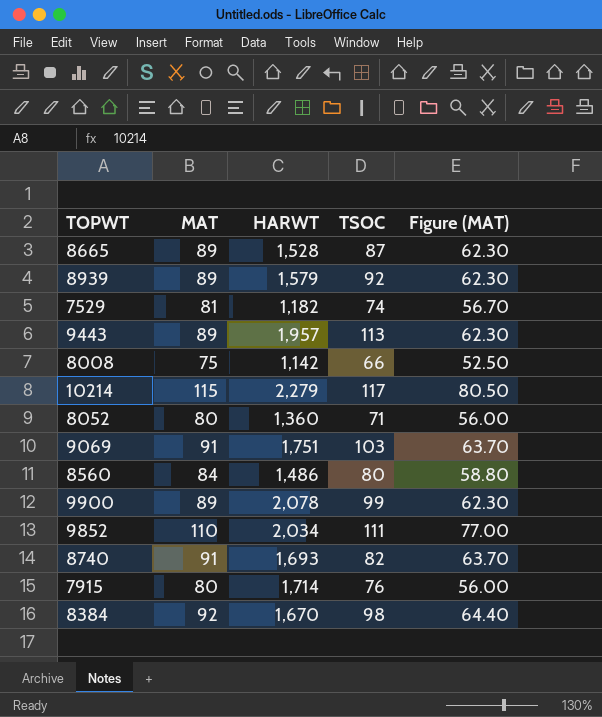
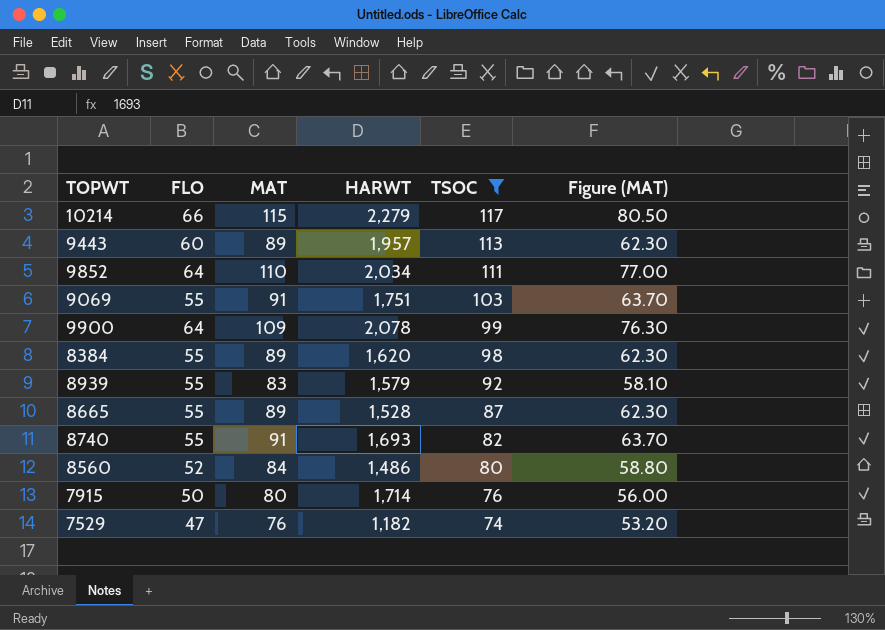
filter: none -> TSOC >= 74
row order: none -> TSOC descending
column FLO | position: none -> 2
9900 | MAT: 89 -> 109
9900 | Figure (MAT): 62.30 -> 76.30
8384 | MAT: 92 -> 89
8384 | HARWT: 1,670 -> 1,620
8384 | Figure (MAT): 64.40 -> 62.30
8939 | MAT: 89 -> 83
8939 | Figure (MAT): 62.30 -> 58.10
7529 | MAT: 81 -> 76
7529 | Figure (MAT): 56.70 -> 53.20

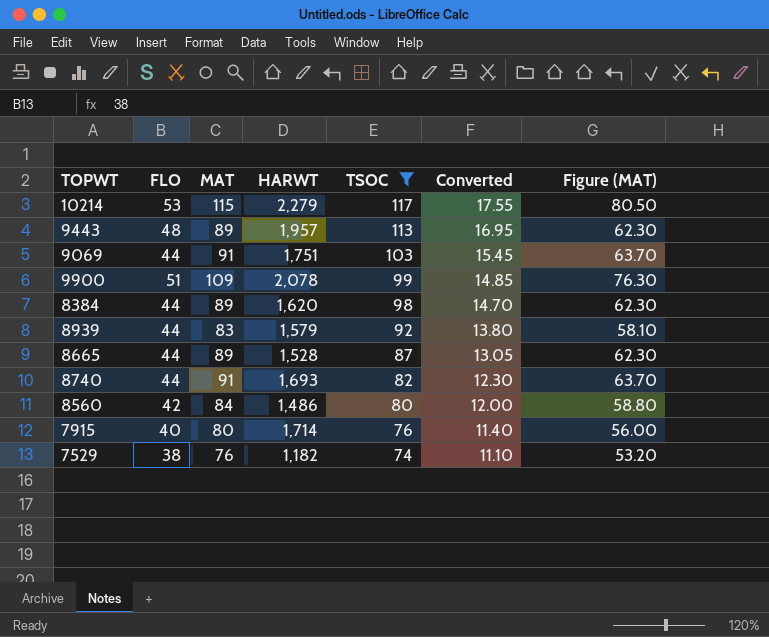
column Converted | formula: none -> [TSOC] * 0.15
row 9852: 64 | 110 | 2,034 | 111 | 77.00 -> none
10214 | FLO: 66 -> 53
9443 | FLO: 60 -> 48
9069 | FLO: 55 -> 44
9900 | FLO: 64 -> 51
8384 | FLO: 55 -> 44
8939 | FLO: 55 -> 44
8665 | FLO: 55 -> 44
8740 | FLO: 55 -> 44
8560 | FLO: 52 -> 42
7915 | FLO: 50 -> 40
7529 | FLO: 47 -> 38

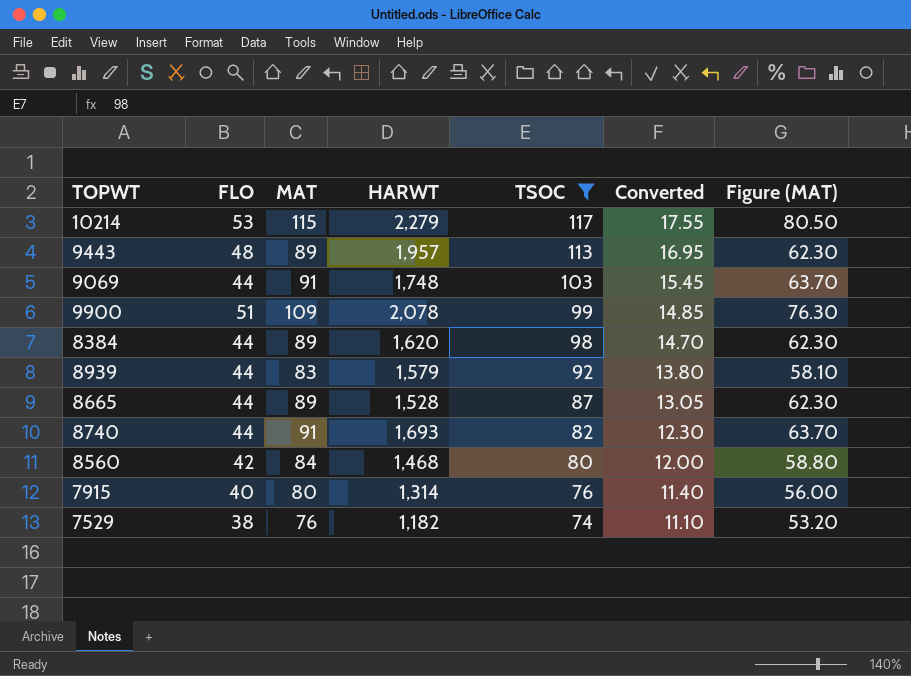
9069 | HARWT: 1,751 -> 1,748
8560 | HARWT: 1,486 -> 1,468
7915 | HARWT: 1,714 -> 1,314

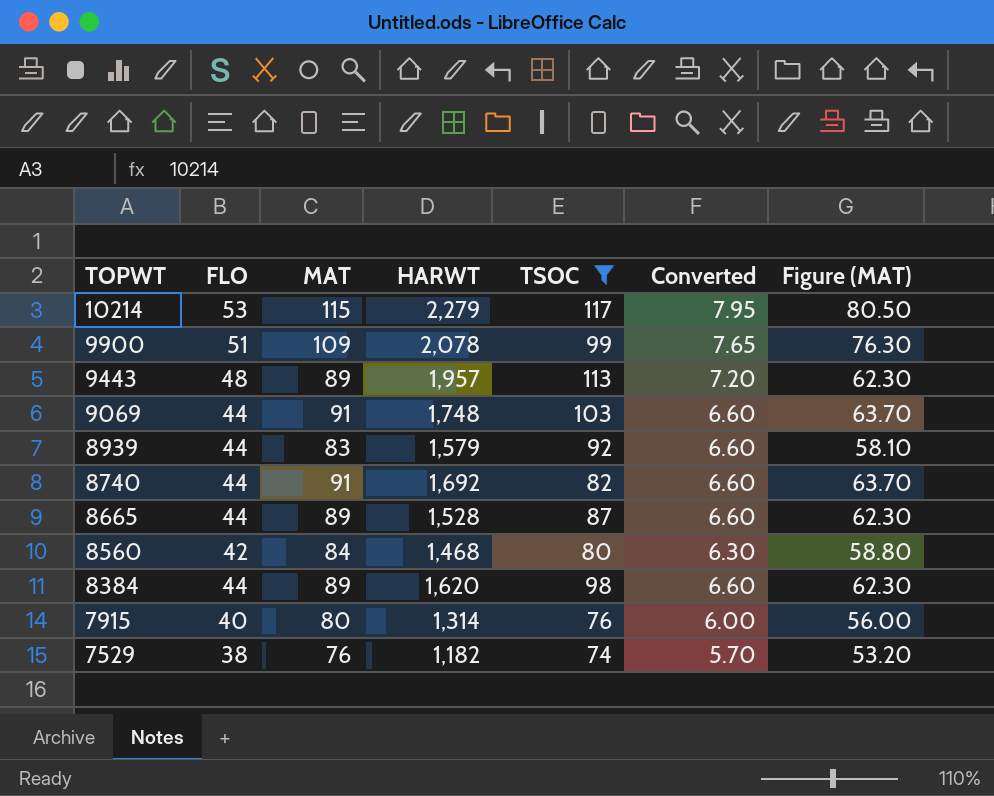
row order: TSOC descending -> TOPWT descending
column Converted | formula: [TSOC] * 0.15 -> [FLO] * 0.15
8740 | HARWT: 1,693 -> 1,692

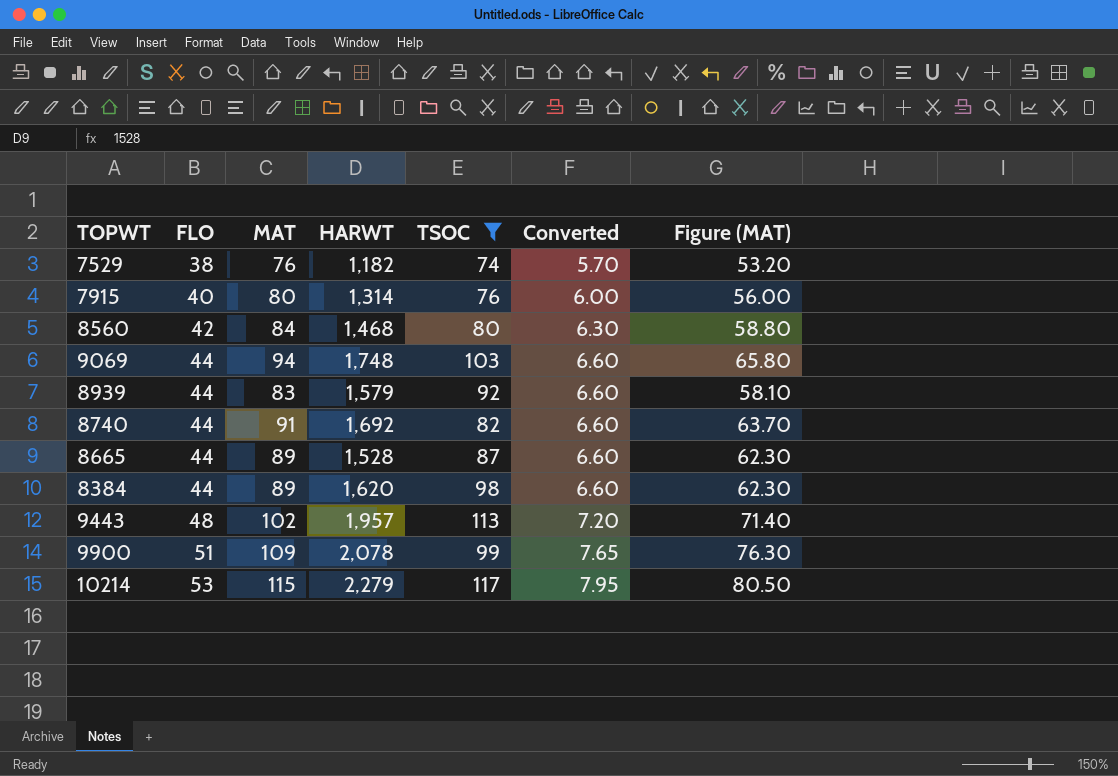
row order: TOPWT descending -> FLO ascending
9069 | MAT: 91 -> 94
9069 | Figure (MAT): 63.70 -> 65.80
9443 | MAT: 89 -> 102
9443 | Figure (MAT): 62.30 -> 71.40

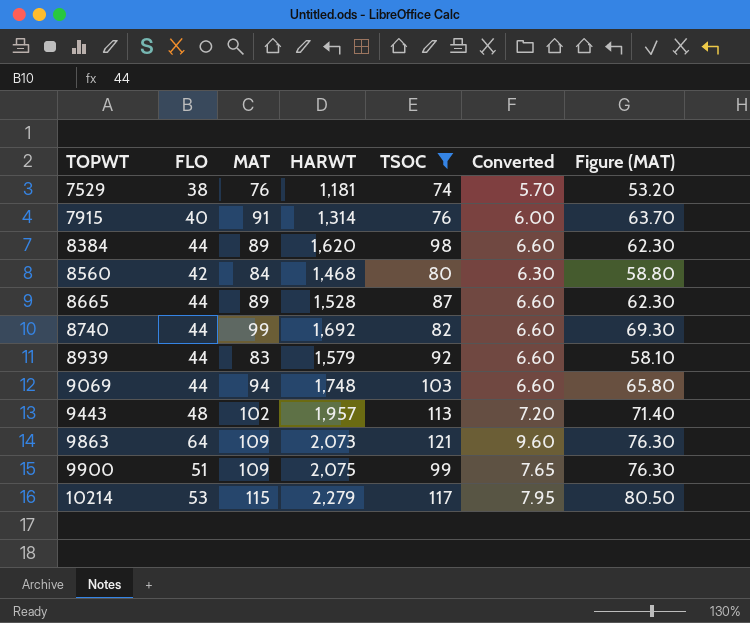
row order: FLO ascending -> TOPWT ascending
7529 | HARWT: 1,182 -> 1,181
7915 | MAT: 80 -> 91
7915 | Figure (MAT): 56.00 -> 63.70
8740 | MAT: 91 -> 99
8740 | Figure (MAT): 63.70 -> 69.30
row 9863: none -> 64 | 109 | 2,073 | 121 | 9.60 | 76.30
9900 | HARWT: 2,078 -> 2,075

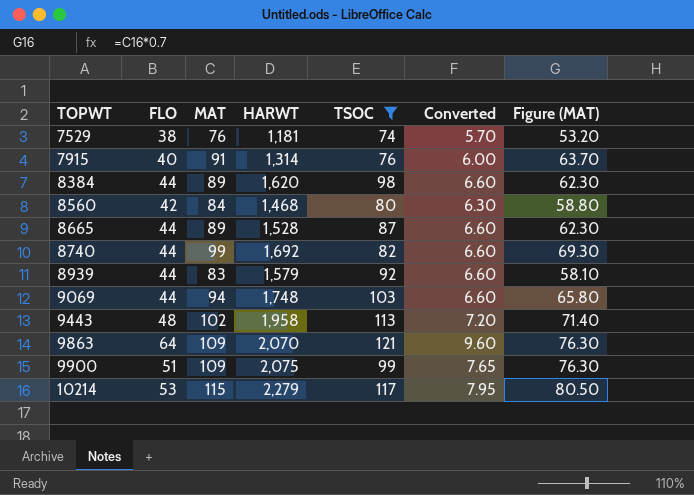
9443 | HARWT: 1,957 -> 1,958
9863 | HARWT: 2,073 -> 2,070

